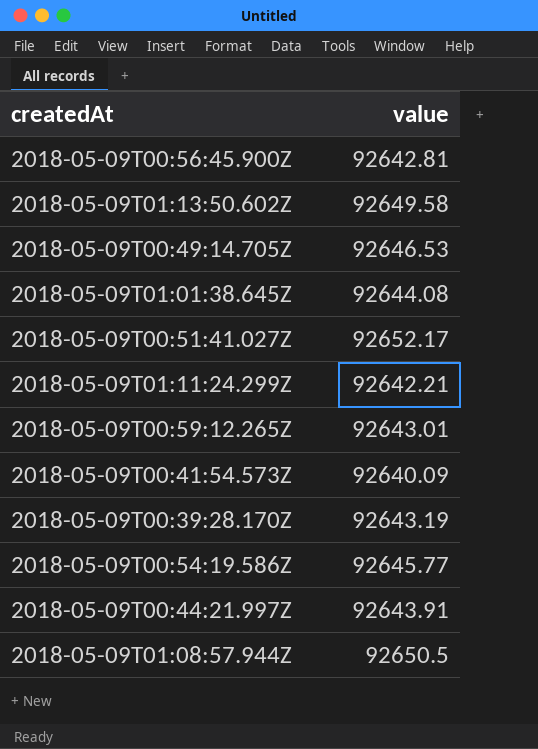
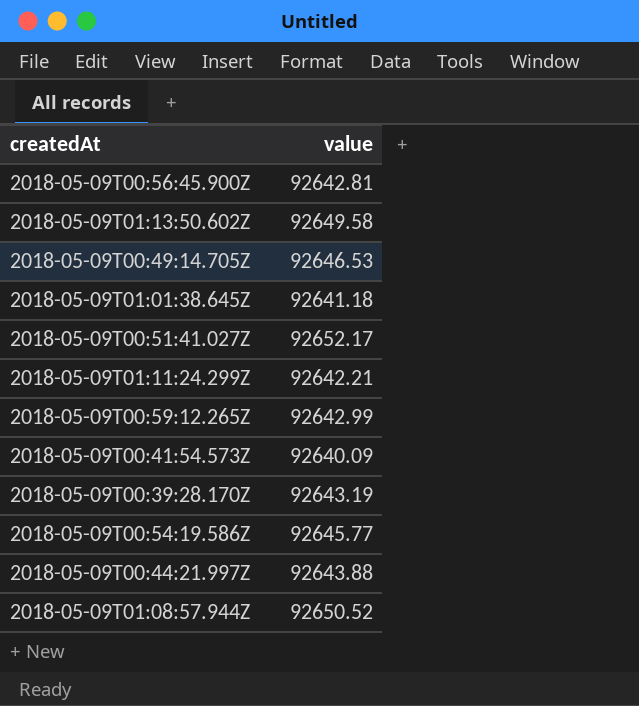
2018-05-09T01:01:38.645Z | value: 92644.08 -> 92641.18
2018-05-09T00:59:12.265Z | value: 92643.01 -> 92642.99
2018-05-09T00:44:21.997Z | value: 92643.91 -> 92643.88
2018-05-09T01:08:57.944Z | value: 92650.5 -> 92650.52

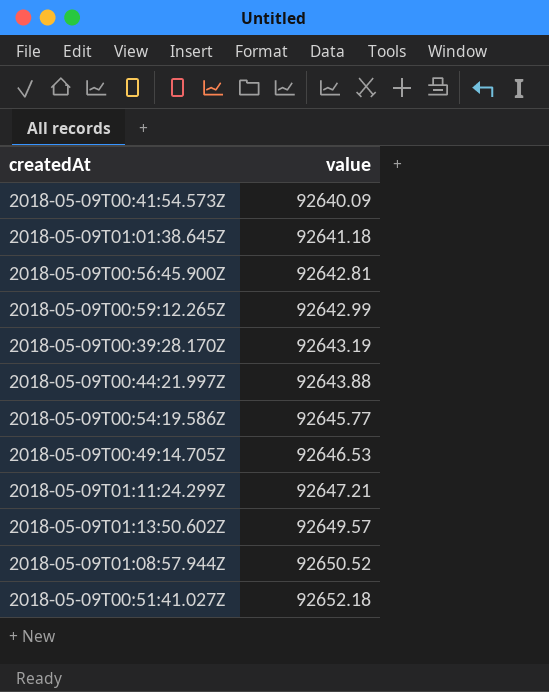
row order: none -> value ascending
2018-05-09T01:11:24.299Z | value: 92642.21 -> 92647.21
2018-05-09T01:13:50.602Z | value: 92649.58 -> 92649.57
2018-05-09T00:51:41.027Z | value: 92652.17 -> 92652.18

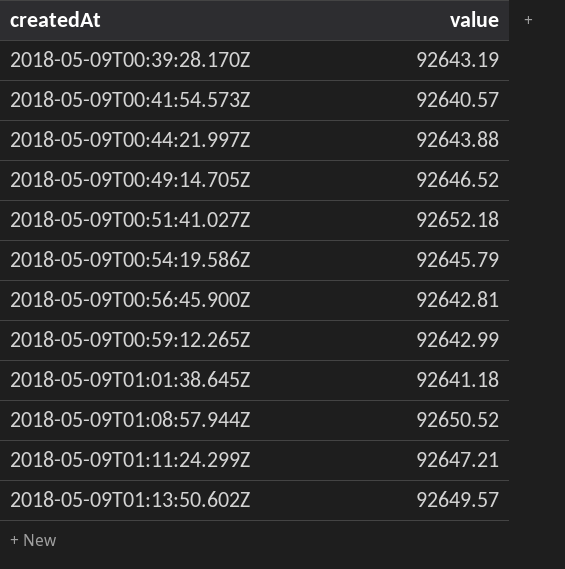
row order: value ascending -> createdAt ascending
2018-05-09T00:41:54.573Z | value: 92640.09 -> 92640.57
2018-05-09T00:49:14.705Z | value: 92646.53 -> 92646.52
2018-05-09T00:54:19.586Z | value: 92645.77 -> 92645.79

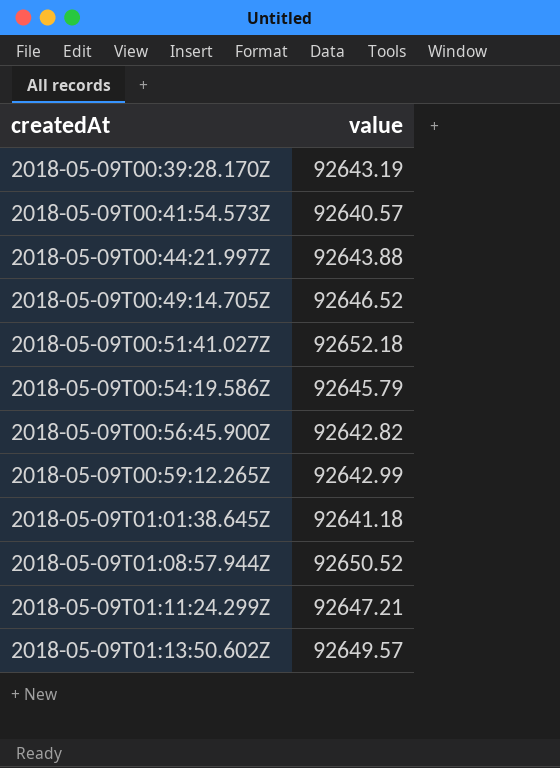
2018-05-09T00:56:45.900Z | value: 92642.81 -> 92642.82

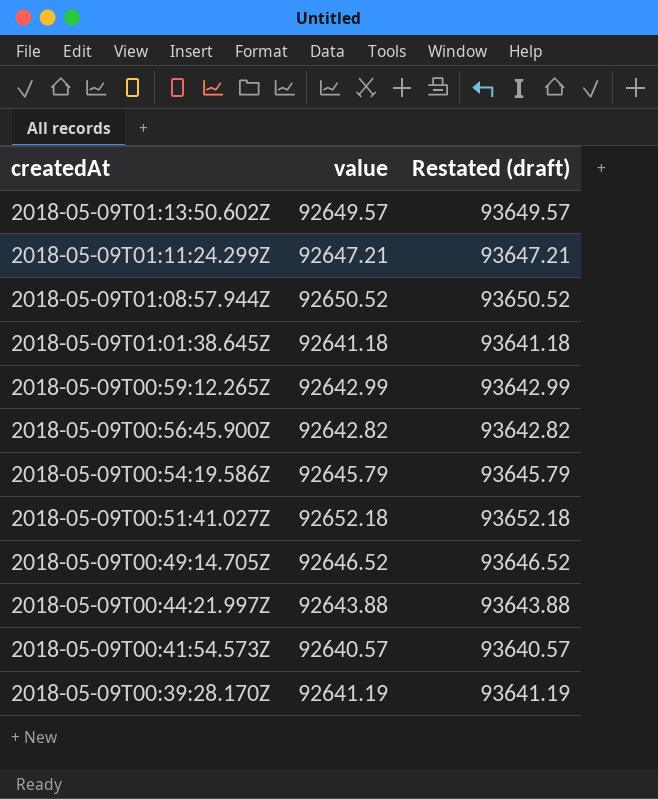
row order: createdAt ascending -> createdAt descending
column Restated (draft) | formula: none -> [value] + 1000
2018-05-09T00:39:28.170Z | value: 92643.19 -> 92641.19

